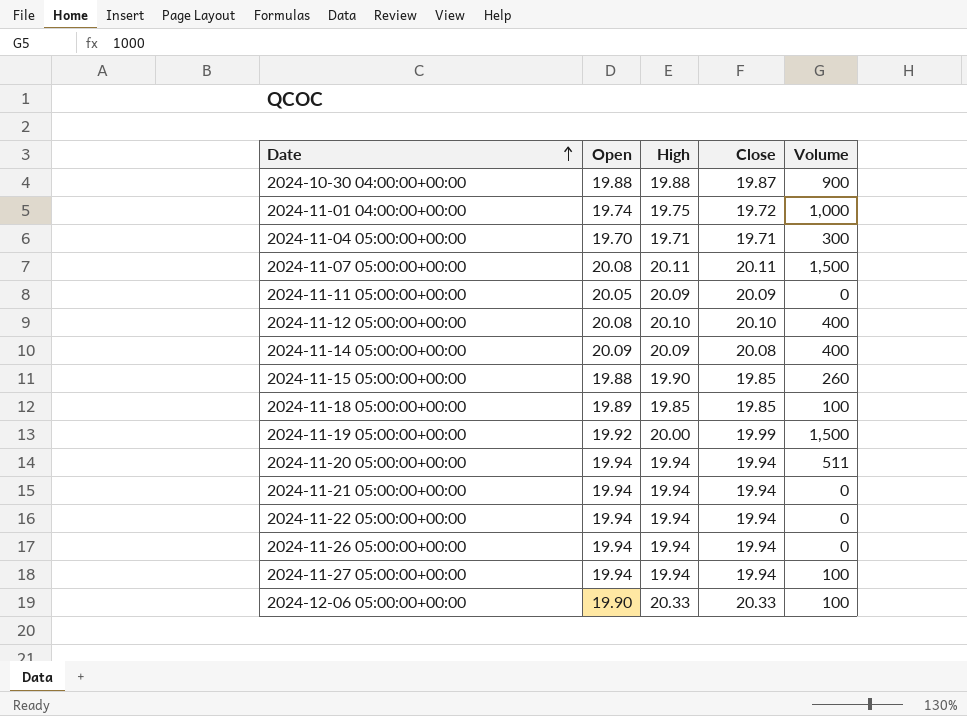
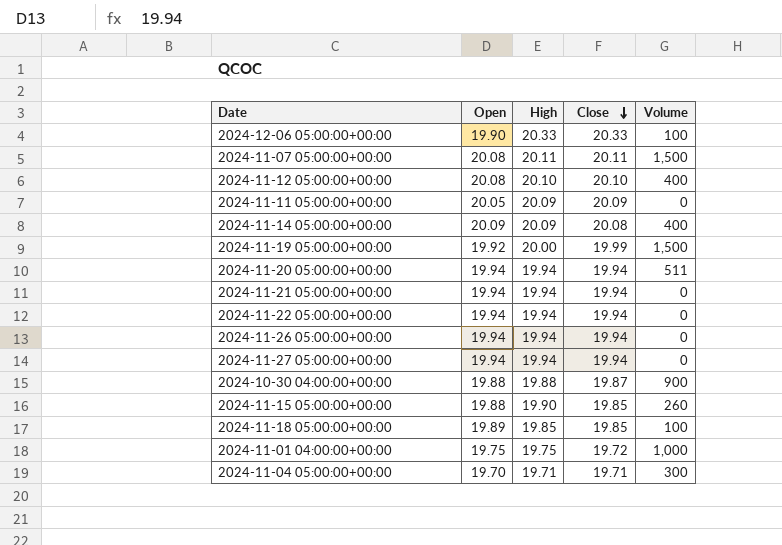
row order: Date ascending -> Close descending
2024-11-27 05:00:00+00:00 | Volume: 100 -> 0
2024-11-01 04:00:00+00:00 | Open: 19.74 -> 19.75

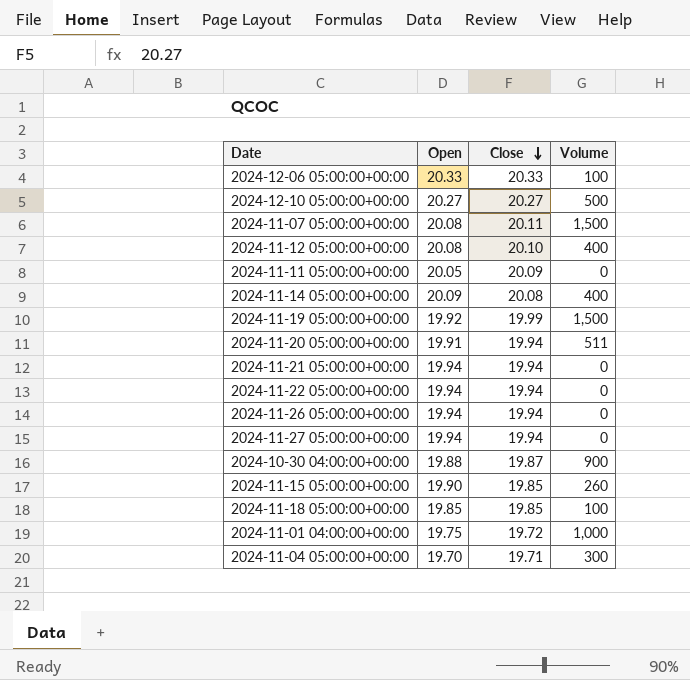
column High | position: 3 -> none
2024-12-06 05:00:00+00:00 | Open: 19.90 -> 20.33
row 2024-12-10 05:00:00+00:00: none -> 20.27 | 20.27 | 500
2024-11-20 05:00:00+00:00 | Open: 19.94 -> 19.91
2024-11-15 05:00:00+00:00 | Open: 19.88 -> 19.90
2024-11-18 05:00:00+00:00 | Open: 19.89 -> 19.85

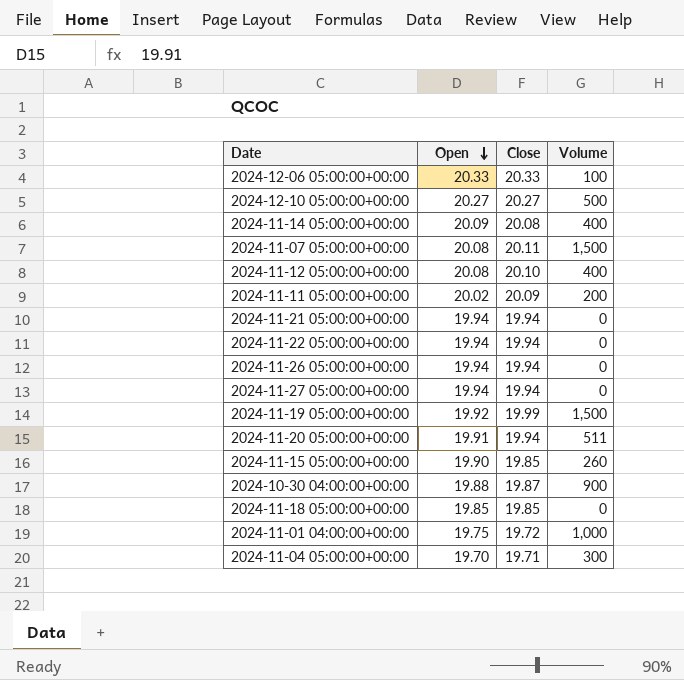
row order: Close descending -> Open descending
2024-11-11 05:00:00+00:00 | Open: 20.05 -> 20.02
2024-11-11 05:00:00+00:00 | Volume: 0 -> 200
2024-11-18 05:00:00+00:00 | Volume: 100 -> 0

